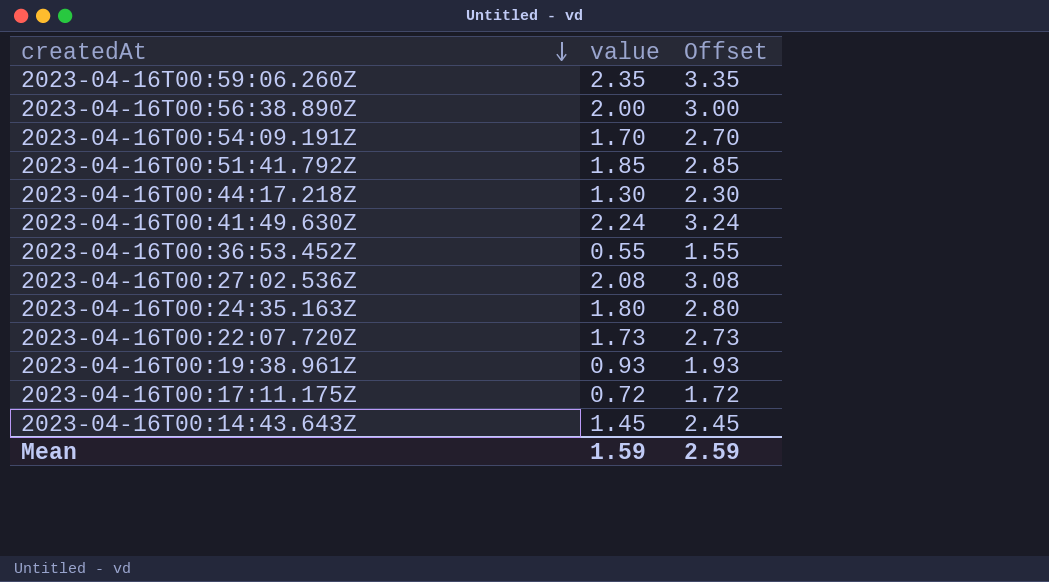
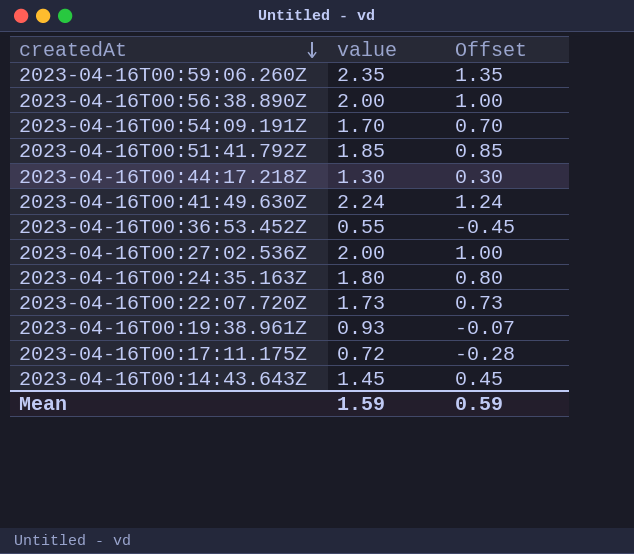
column Offset | formula: [value] + 1 -> [value] - 1
2023-04-16T00:27:02.536Z | value: 2.08 -> 2.00
Mean | Offset: 2.59 -> 0.59

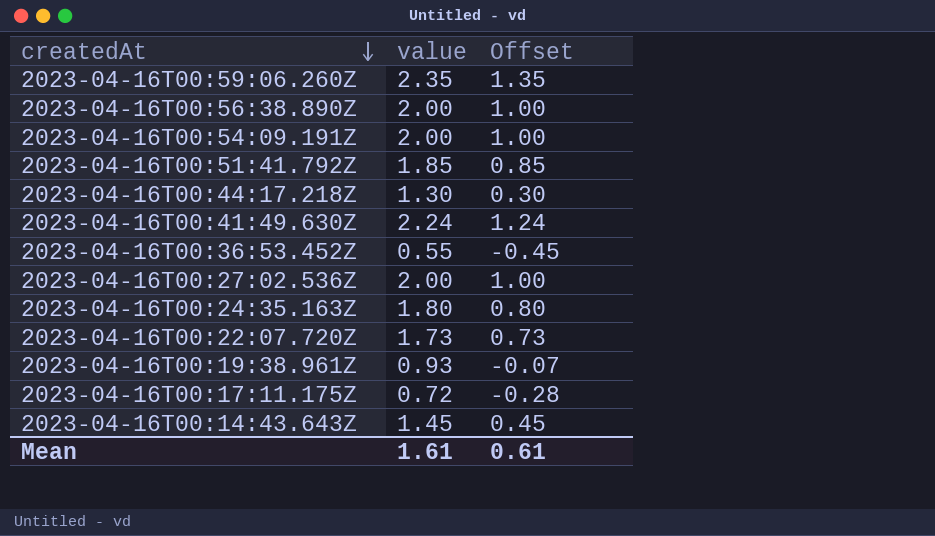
2023-04-16T00:54:09.191Z | value: 1.70 -> 2.00
2023-04-16T00:54:09.191Z | Offset: 0.70 -> 1.00
Mean | value: 1.59 -> 1.61
Mean | Offset: 0.59 -> 0.61

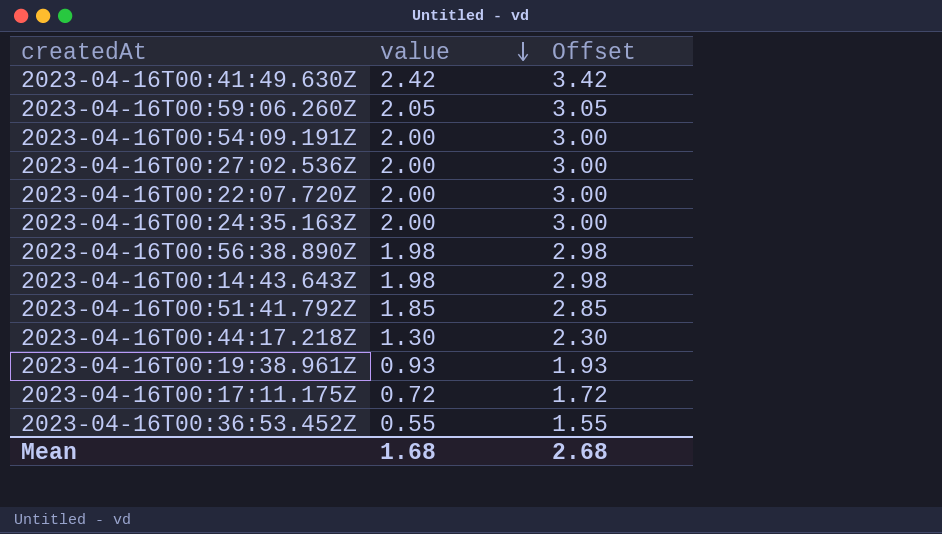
row order: createdAt descending -> value descending
column Offset | formula: [value] - 1 -> [value] + 1
2023-04-16T00:41:49.630Z | value: 2.24 -> 2.42
2023-04-16T00:59:06.260Z | value: 2.35 -> 2.05
2023-04-16T00:22:07.720Z | value: 1.73 -> 2.00
2023-04-16T00:24:35.163Z | value: 1.80 -> 2.00
2023-04-16T00:56:38.890Z | value: 2.00 -> 1.98
2023-04-16T00:14:43.643Z | value: 1.45 -> 1.98
Mean | value: 1.61 -> 1.68
Mean | Offset: 0.61 -> 2.68

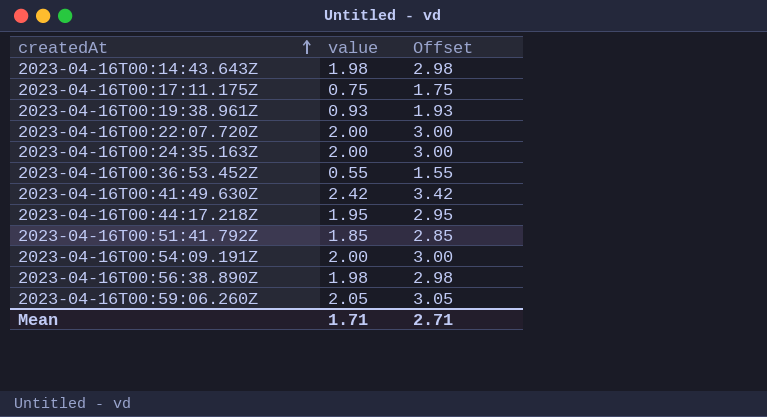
row order: value descending -> createdAt ascending
row 2023-04-16T00:27:02.536Z: 2.00 | 3.00 -> none
2023-04-16T00:17:11.175Z | value: 0.72 -> 0.75
2023-04-16T00:17:11.175Z | Offset: 1.72 -> 1.75
2023-04-16T00:44:17.218Z | value: 1.30 -> 1.95
2023-04-16T00:44:17.218Z | Offset: 2.30 -> 2.95
Mean | value: 1.68 -> 1.71
Mean | Offset: 2.68 -> 2.71

